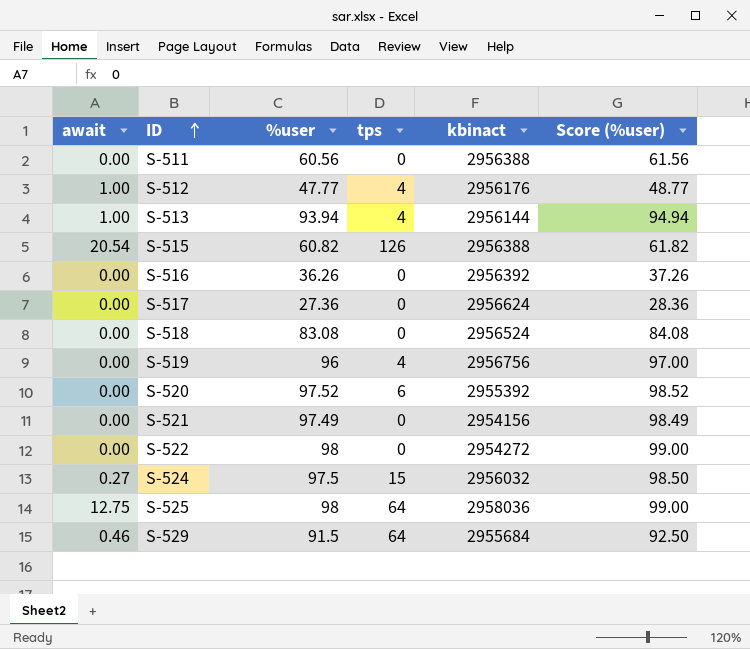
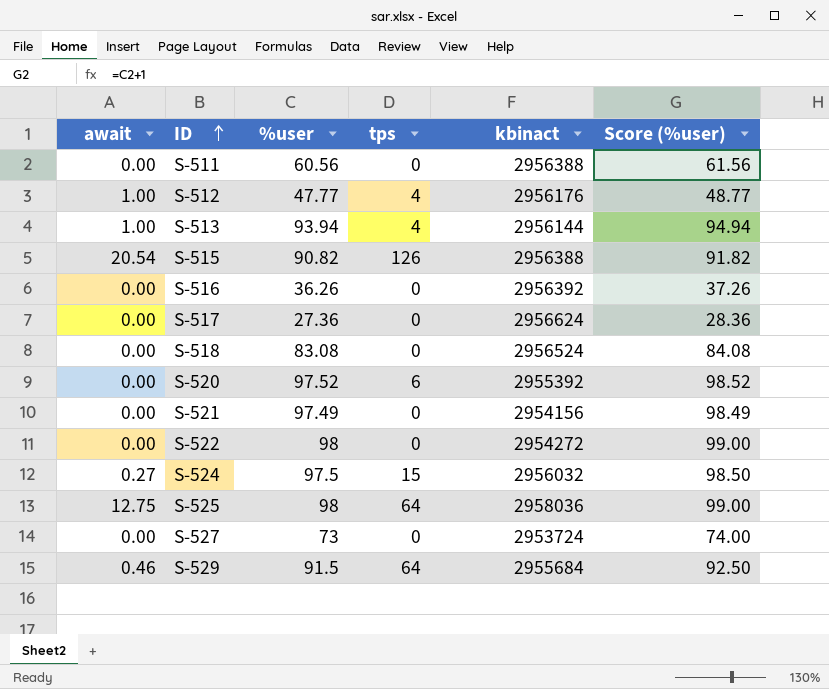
row S-519: 0.00 | 96 | 4 | 2956756 | 97.00 -> none
S-515 | %user: 60.82 -> 90.82
S-515 | Score (%user): 61.82 -> 91.82
row S-527: none -> 0.00 | 73 | 0 | 2953724 | 74.00

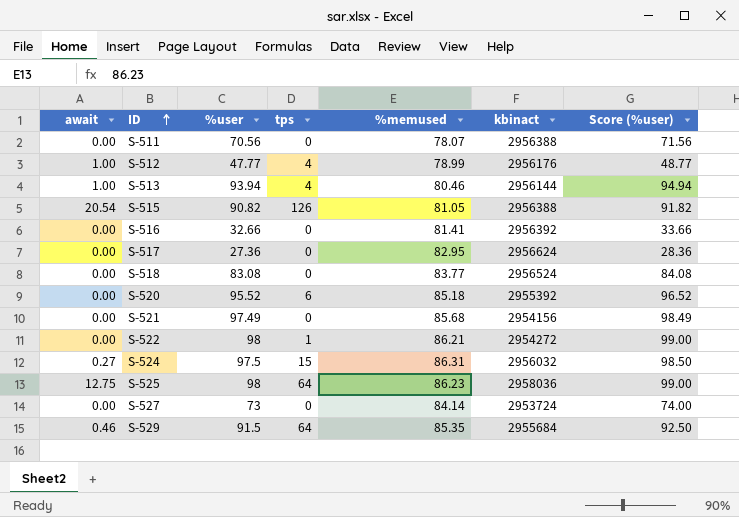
column %memused | position: none -> 5
S-511 | %user: 60.56 -> 70.56
S-511 | Score (%user): 61.56 -> 71.56
S-516 | %user: 36.26 -> 32.66
S-516 | Score (%user): 37.26 -> 33.66
S-520 | %user: 97.52 -> 95.52
S-520 | Score (%user): 98.52 -> 96.52
S-522 | tps: 0 -> 1

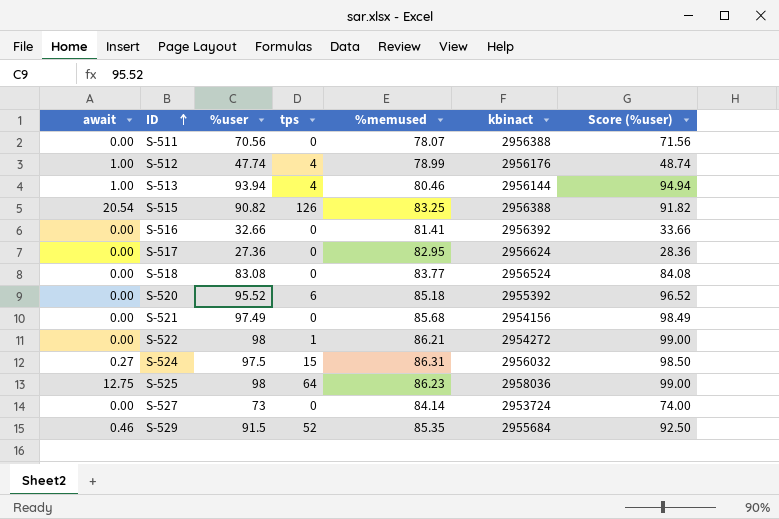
S-512 | %user: 47.77 -> 47.74
S-512 | Score (%user): 48.77 -> 48.74
S-515 | %memused: 81.05 -> 83.25
S-529 | tps: 64 -> 52

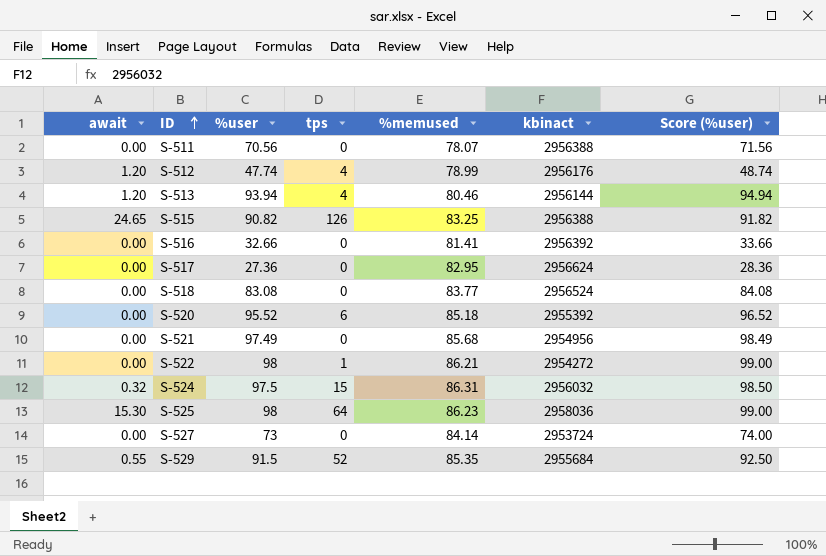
S-512 | await: 1.00 -> 1.20
S-513 | await: 1.00 -> 1.20
S-515 | await: 20.54 -> 24.65
S-521 | kbinact: 2954156 -> 2954956
S-524 | await: 0.27 -> 0.32
S-525 | await: 12.75 -> 15.30
S-529 | await: 0.46 -> 0.55

